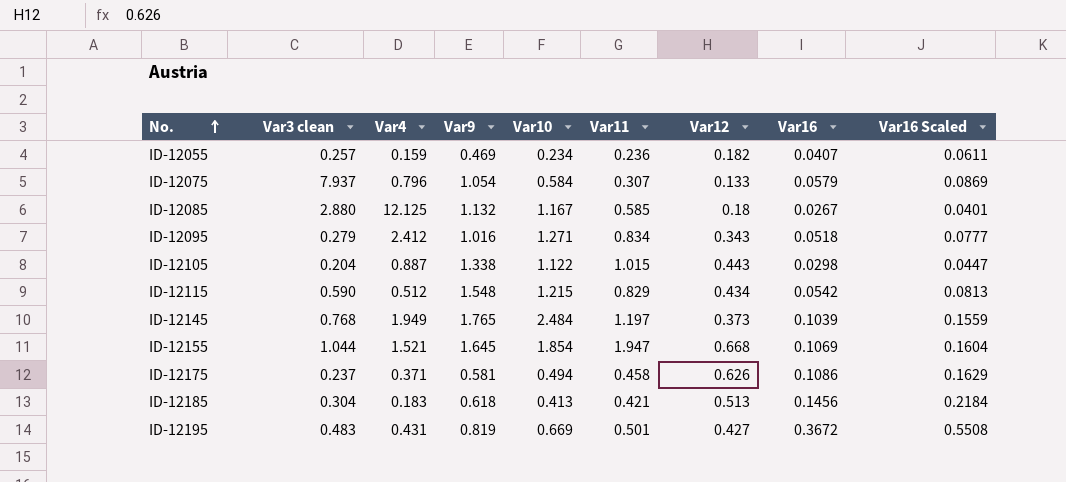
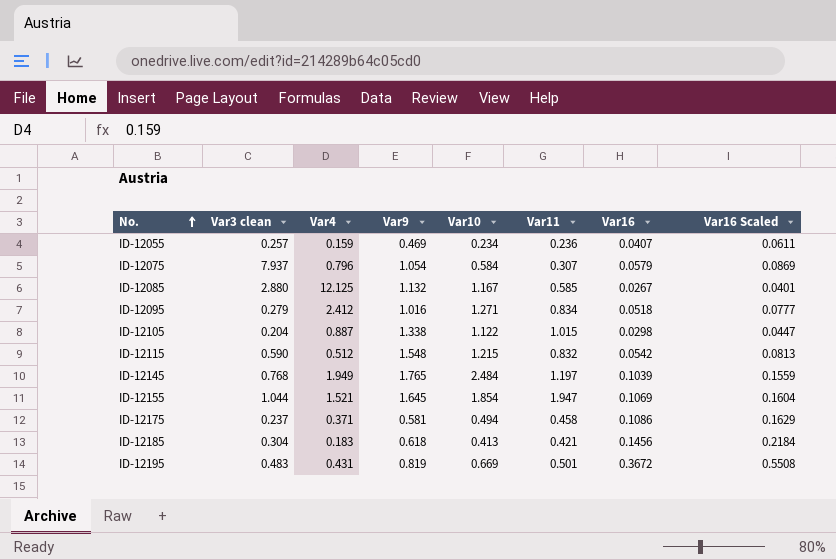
column Var12 | position: 7 -> none
ID-12115 | Var11: 0.829 -> 0.832

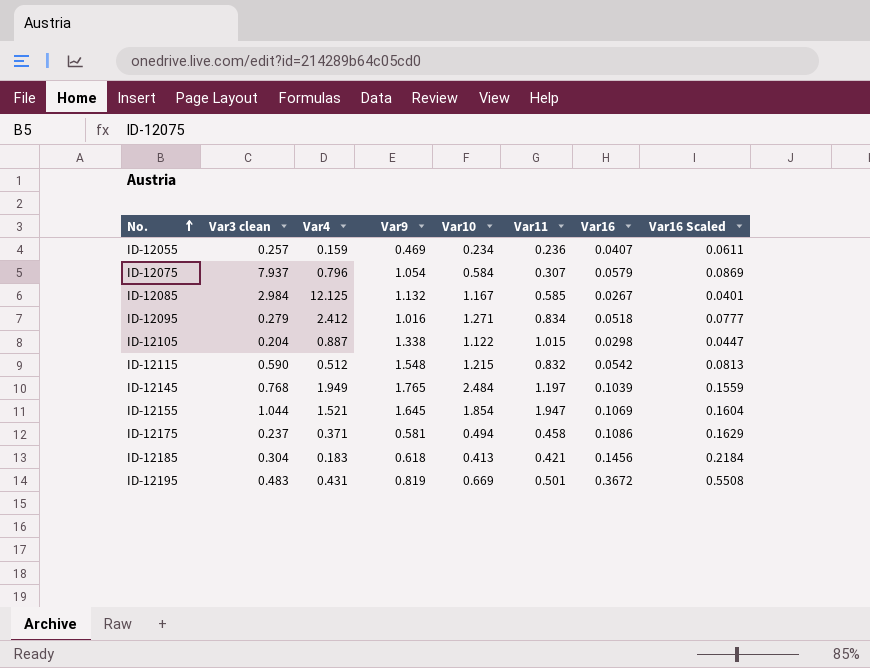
ID-12085 | Var3 clean: 2.880 -> 2.984

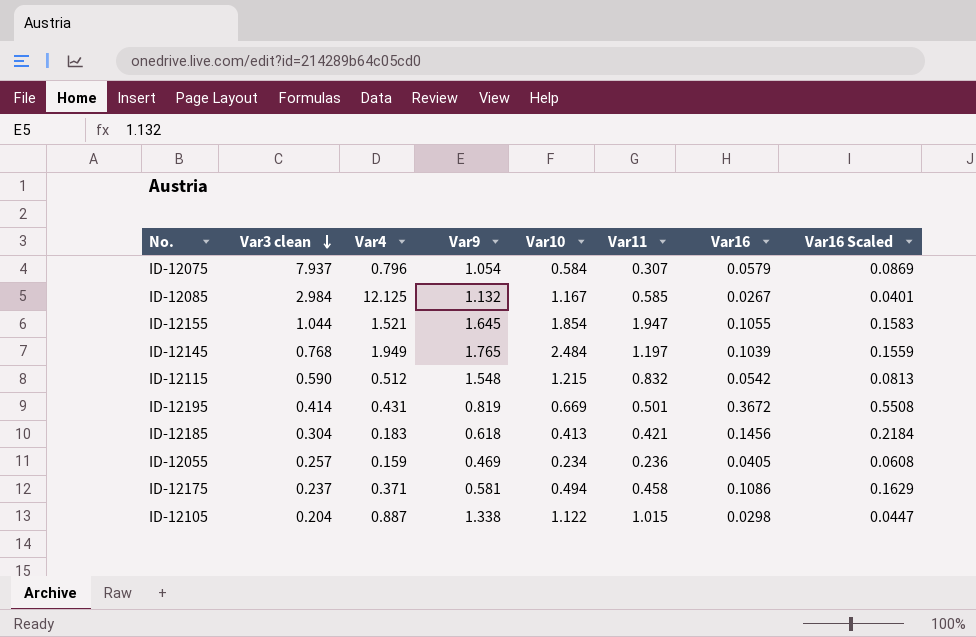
row order: No. ascending -> Var3 clean descending
row ID-12095: 0.279 | 2.412 | 1.016 | 1.271 | 0.834 | 0.0518 | 0.0777 -> none
ID-12155 | Var16: 0.1069 -> 0.1055
ID-12155 | Var16 Scaled: 0.1604 -> 0.1583
ID-12195 | Var3 clean: 0.483 -> 0.414
ID-12055 | Var16: 0.0407 -> 0.0405
ID-12055 | Var16 Scaled: 0.0611 -> 0.0608

